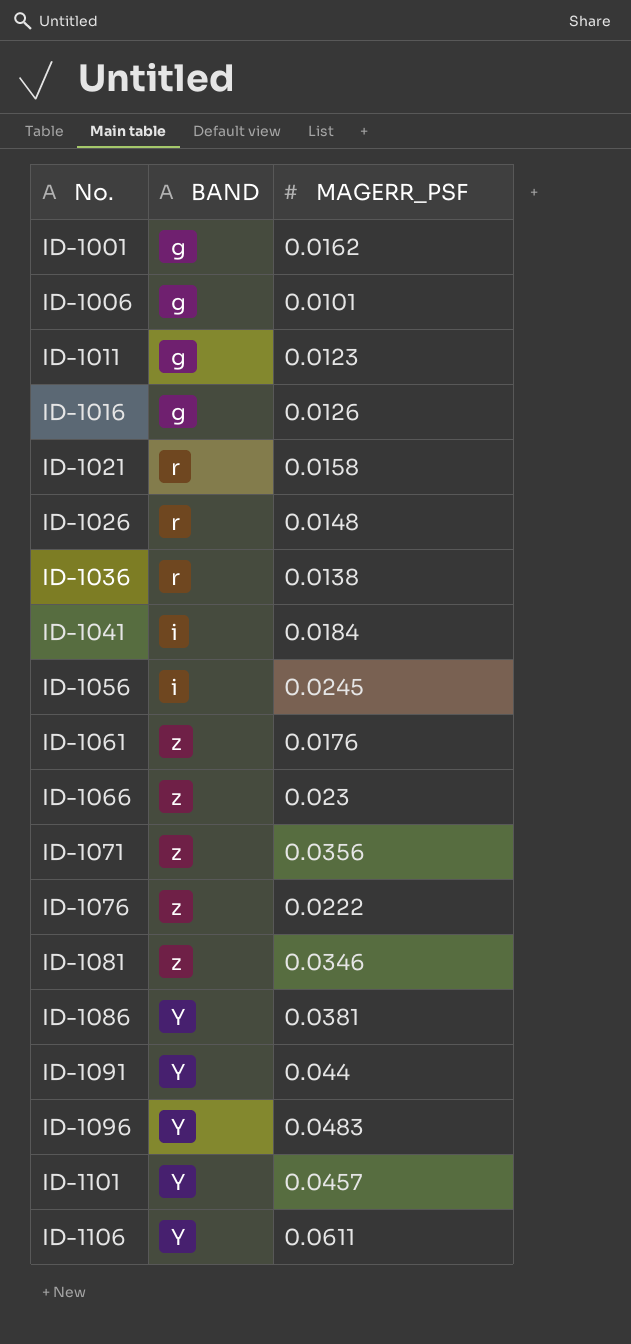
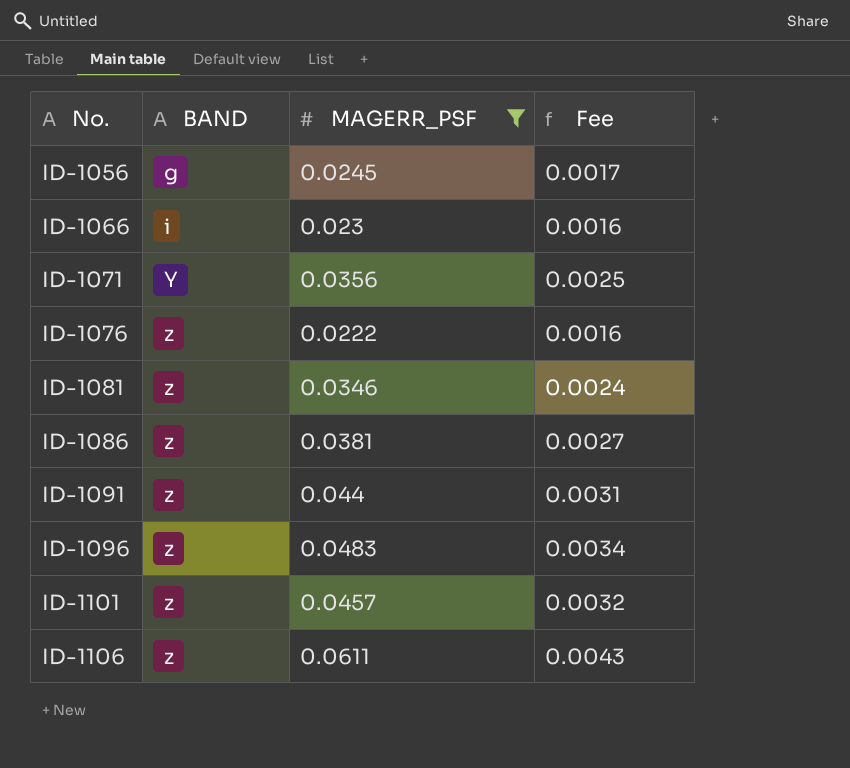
filter: none -> MAGERR_PSF >= 0.0222
column Fee | formula: none -> [MAGERR_PSF] * 0.07
ID-1056 | BAND: i -> g
ID-1066 | BAND: z -> i
ID-1071 | BAND: z -> Y
ID-1086 | BAND: Y -> z
ID-1091 | BAND: Y -> z
ID-1096 | BAND: Y -> z
ID-1101 | BAND: Y -> z
ID-1106 | BAND: Y -> z

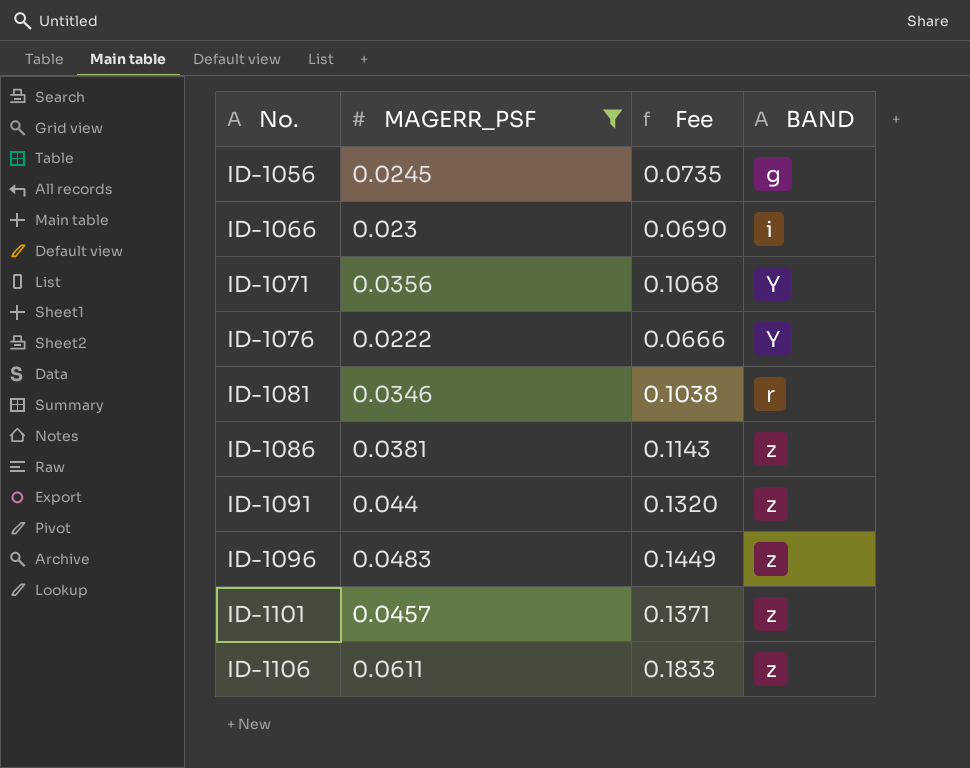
column Fee | formula: [MAGERR_PSF] * 0.07 -> [MAGERR_PSF] * 3
column BAND | position: 2 -> 4
ID-1076 | BAND: z -> Y
ID-1081 | BAND: z -> r

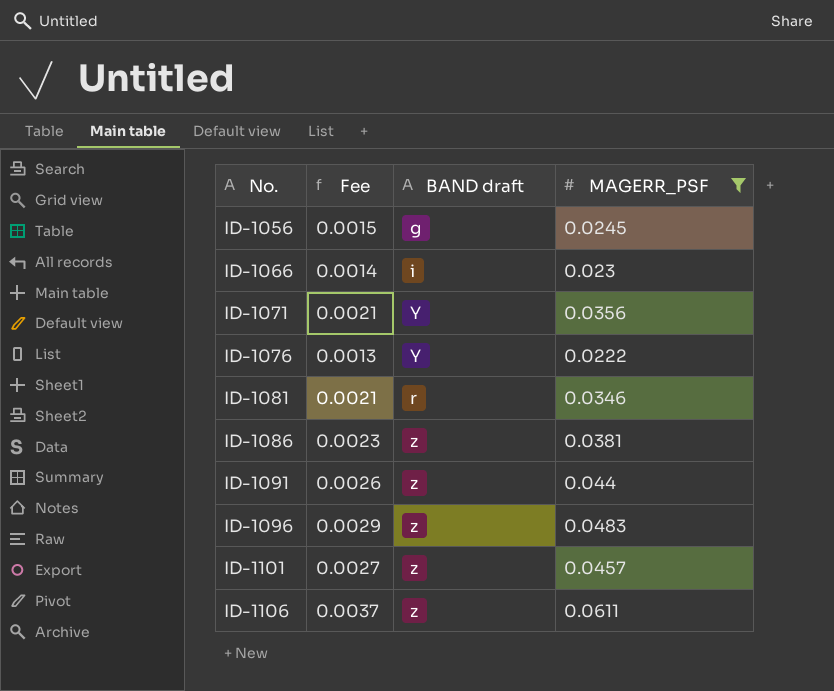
column Fee | formula: [MAGERR_PSF] * 3 -> [MAGERR_PSF] * 0.06
column name: BAND -> BAND draft
column MAGERR_PSF | position: 2 -> 4

